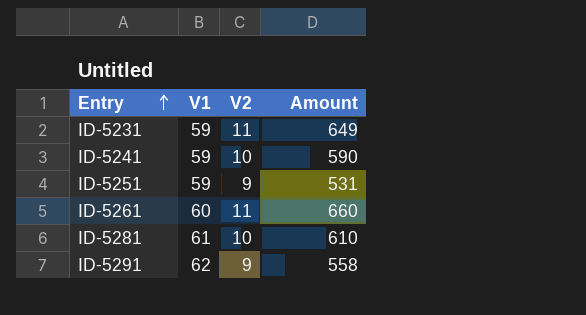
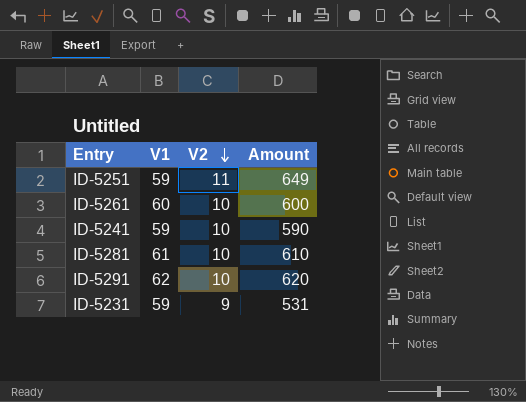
row order: Entry ascending -> V2 descending
ID-5251 | V2: 9 -> 11
ID-5251 | Amount: 531 -> 649
ID-5261 | V2: 11 -> 10
ID-5261 | Amount: 660 -> 600
ID-5291 | V2: 9 -> 10
ID-5291 | Amount: 558 -> 620
ID-5231 | V2: 11 -> 9
ID-5231 | Amount: 649 -> 531

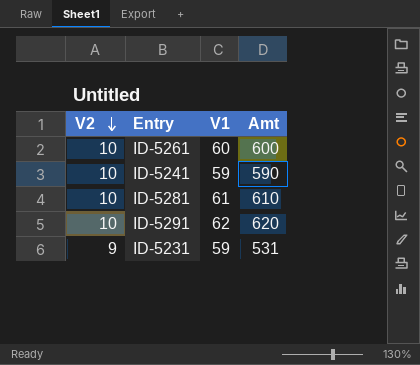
column V2 | position: 3 -> 1
column name: Amount -> Amt
row ID-5251: 59 | 11 | 649 -> none

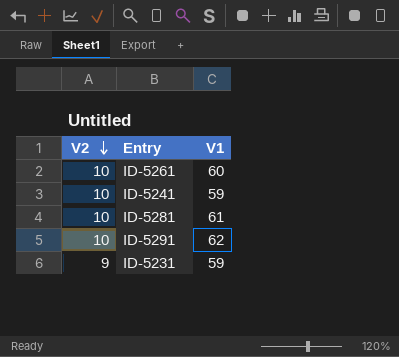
column Amt | formula: [V2] * [V1] -> none

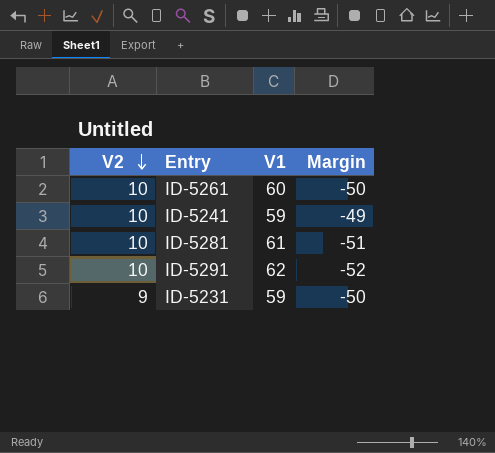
column Margin | formula: none -> [V2] - [V1]

